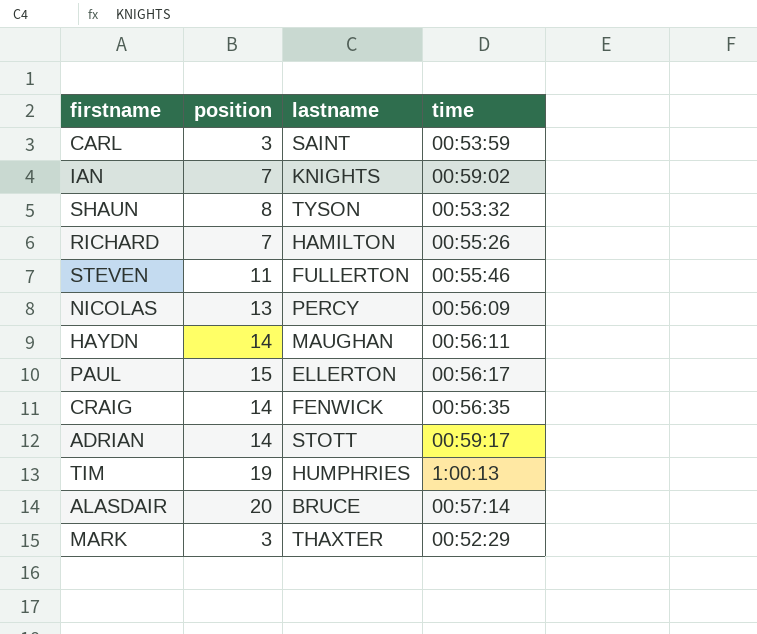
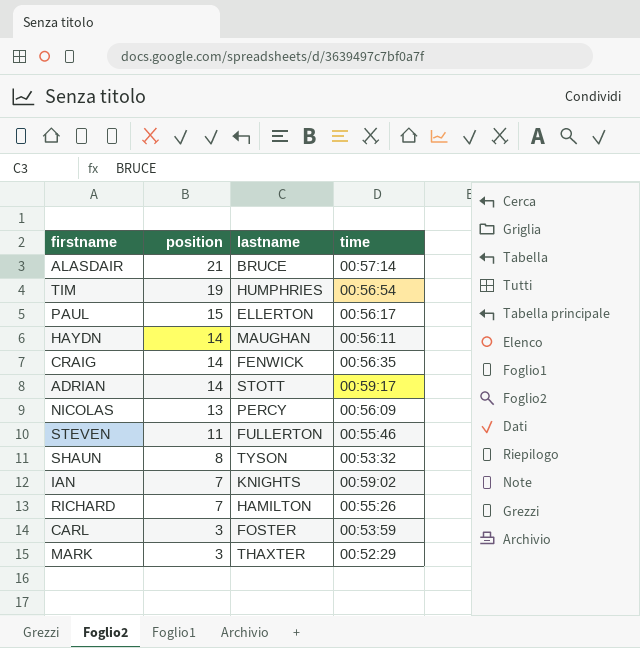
row order: none -> position descending
ALASDAIR | position: 20 -> 21
TIM | time: 1:00:13 -> 00:56:54
CARL | lastname: SAINT -> FOSTER

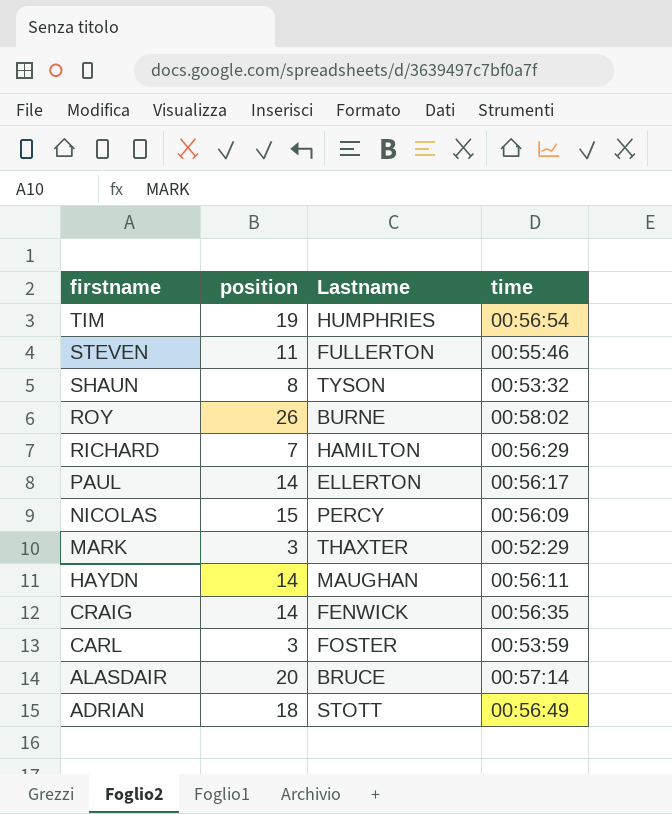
row order: position descending -> firstname descending
column name: lastname -> Lastname
row IAN: 7 | KNIGHTS | 00:59:02 -> none
row ROY: none -> 26 | BURNE | 00:58:02
RICHARD | time: 00:55:26 -> 00:56:29
PAUL | position: 15 -> 14
NICOLAS | position: 13 -> 15
ALASDAIR | position: 21 -> 20
ADRIAN | position: 14 -> 18
ADRIAN | time: 00:59:17 -> 00:56:49

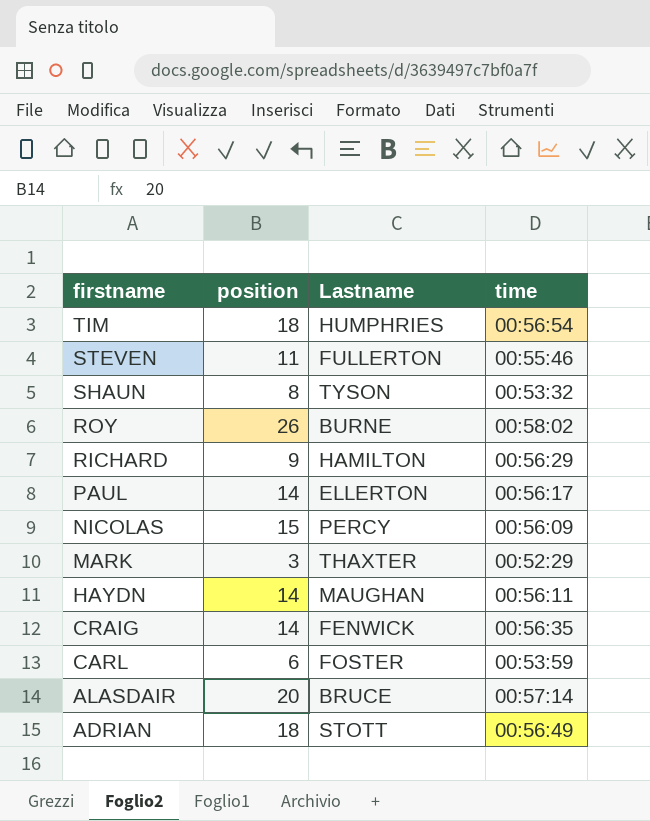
TIM | position: 19 -> 18
RICHARD | position: 7 -> 9
CARL | position: 3 -> 6

